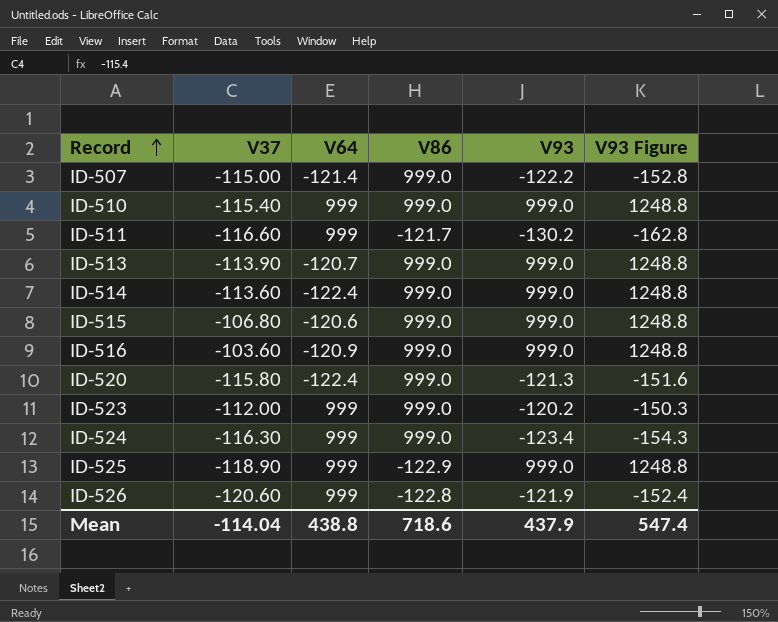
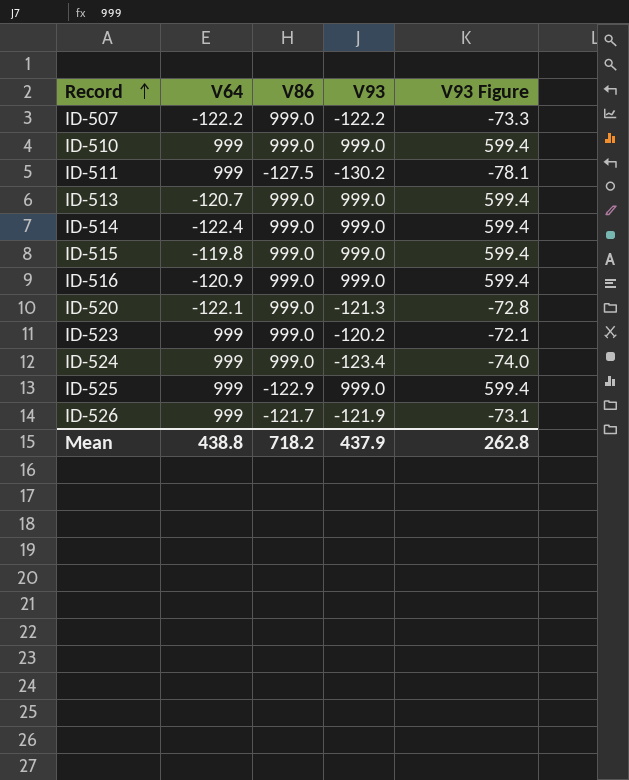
column V37 | position: 2 -> none
column V93 Figure | formula: [V93] * 1.25 -> [V93] * 0.6
ID-507 | V64: -121.4 -> -122.2
ID-511 | V86: -121.7 -> -127.5
ID-515 | V64: -120.6 -> -119.8
ID-520 | V64: -122.4 -> -122.1
ID-526 | V86: -122.8 -> -121.7
Mean | V86: 718.6 -> 718.2
Mean | V93 Figure: 547.4 -> 262.8

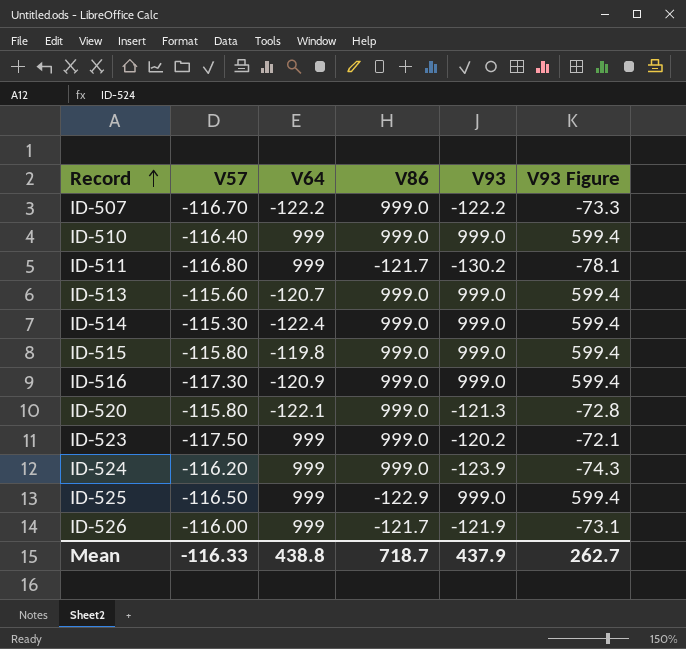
column V57 | position: none -> 2
ID-511 | V86: -127.5 -> -121.7
ID-524 | V93: -123.4 -> -123.9
ID-524 | V93 Figure: -74.0 -> -74.3
Mean | V86: 718.2 -> 718.7
Mean | V93 Figure: 262.8 -> 262.7

